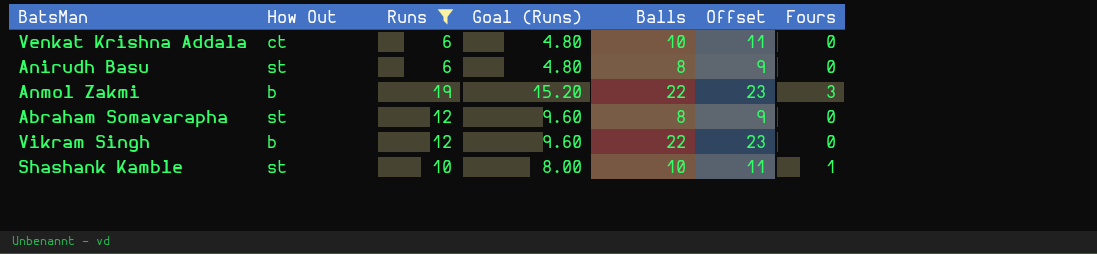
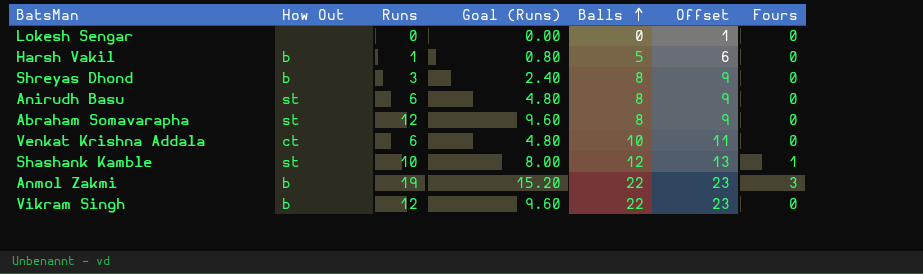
filter: Runs >= 6 -> none
row order: none -> Balls ascending
Shashank Kamble | Balls: 10 -> 12
Shashank Kamble | Offset: 11 -> 13

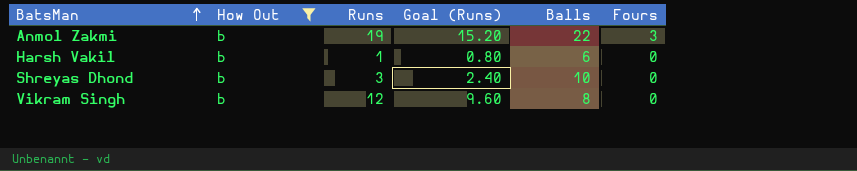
filter: none -> How Out = b
row order: Balls ascending -> BatsMan ascending
column Offset | formula: [Balls] + 1 -> none
Harsh Vakil | Balls: 5 -> 6
Shreyas Dhond | Balls: 8 -> 10
Vikram Singh | Balls: 22 -> 8

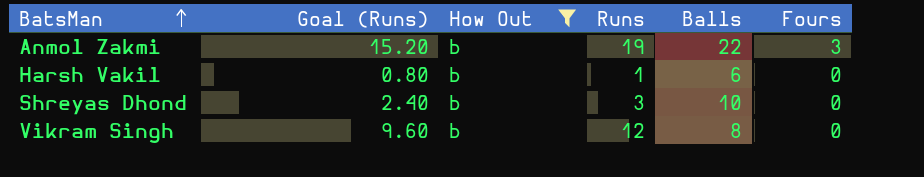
column Goal (Runs) | position: 4 -> 2

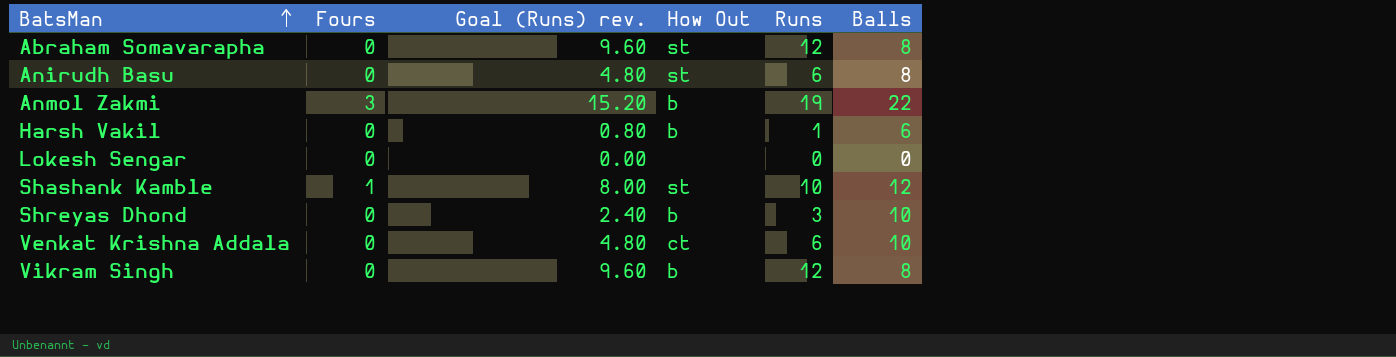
filter: How Out = b -> none
column Fours | position: 6 -> 2
column name: Goal (Runs) -> Goal (Runs) rev.

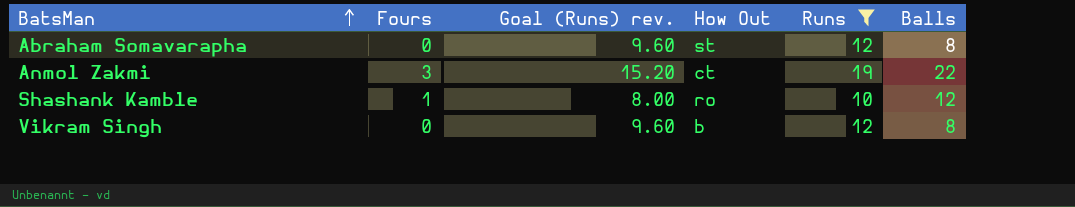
filter: none -> Runs >= 10
Anmol Zakmi | How Out: b -> ct
Shashank Kamble | How Out: st -> ro

